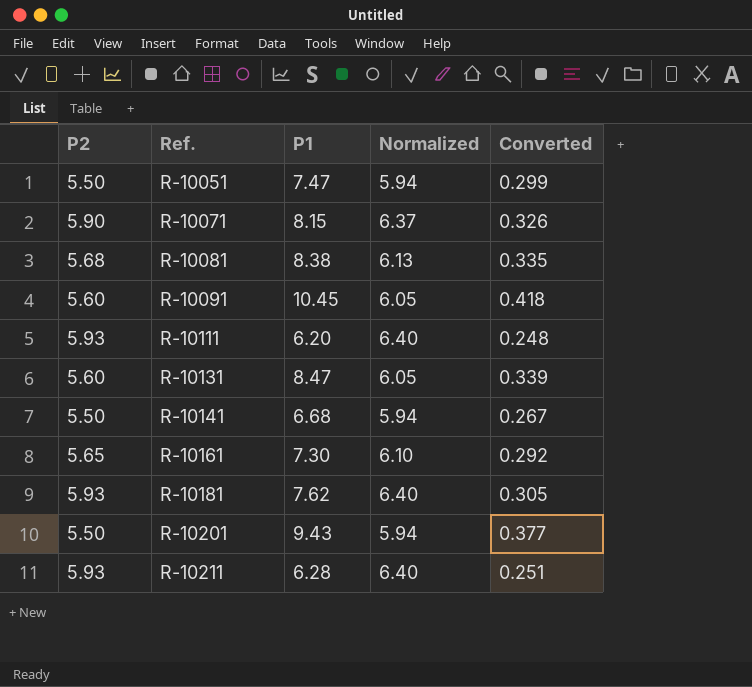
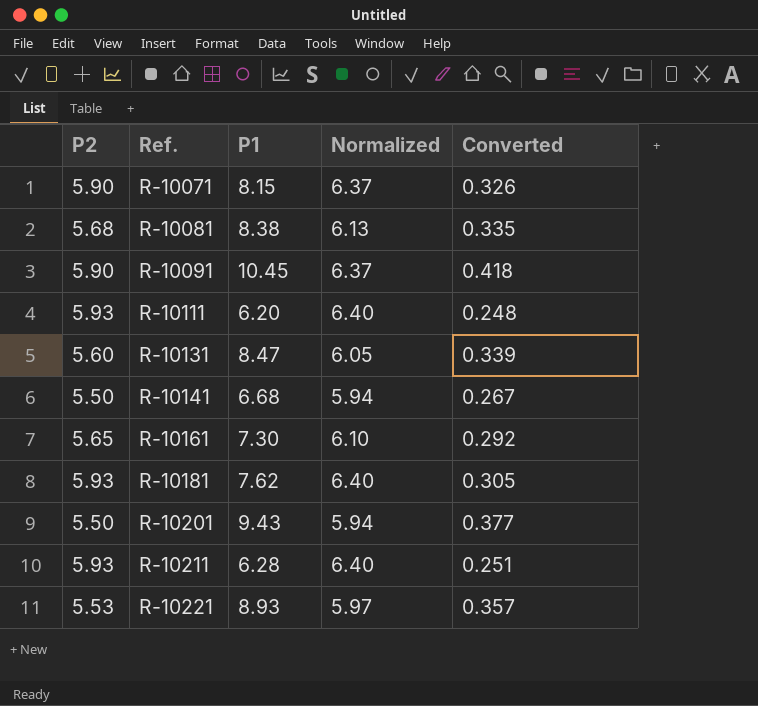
row R-10051: 5.50 | 7.47 | 5.94 | 0.299 -> none
R-10091 | P2: 5.60 -> 5.90
R-10091 | Normalized: 6.05 -> 6.37
row R-10221: none -> 5.53 | 8.93 | 5.97 | 0.357

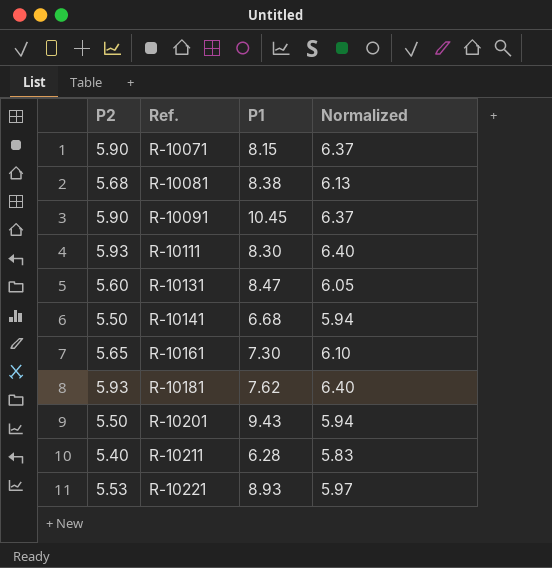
column Converted | formula: [P1] * 0.04 -> none
R-10111 | P1: 6.20 -> 8.30
R-10211 | P2: 5.93 -> 5.40
R-10211 | Normalized: 6.40 -> 5.83

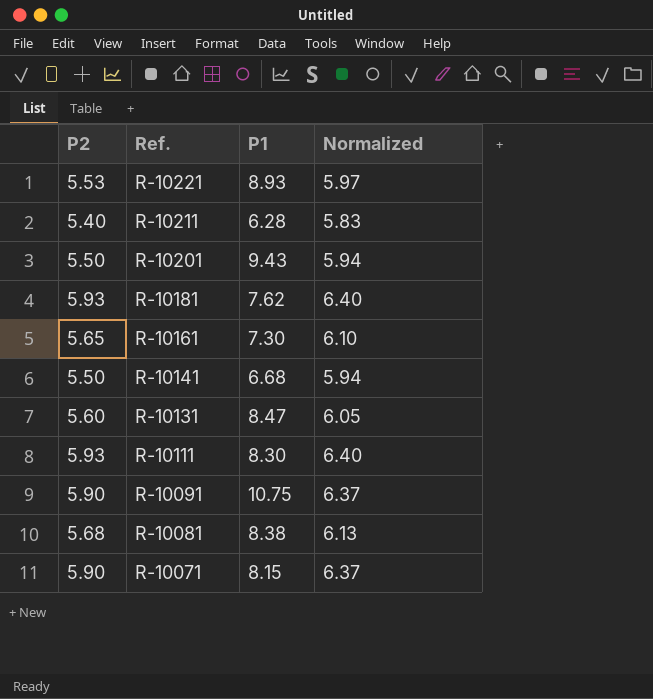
row order: Ref. ascending -> Ref. descending
R-10091 | P1: 10.45 -> 10.75

